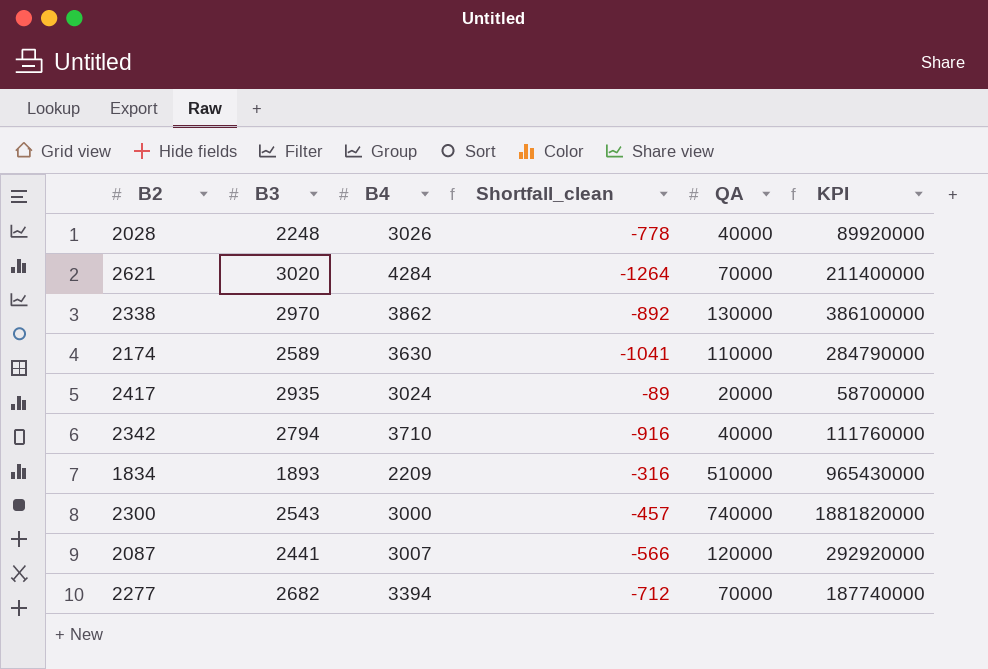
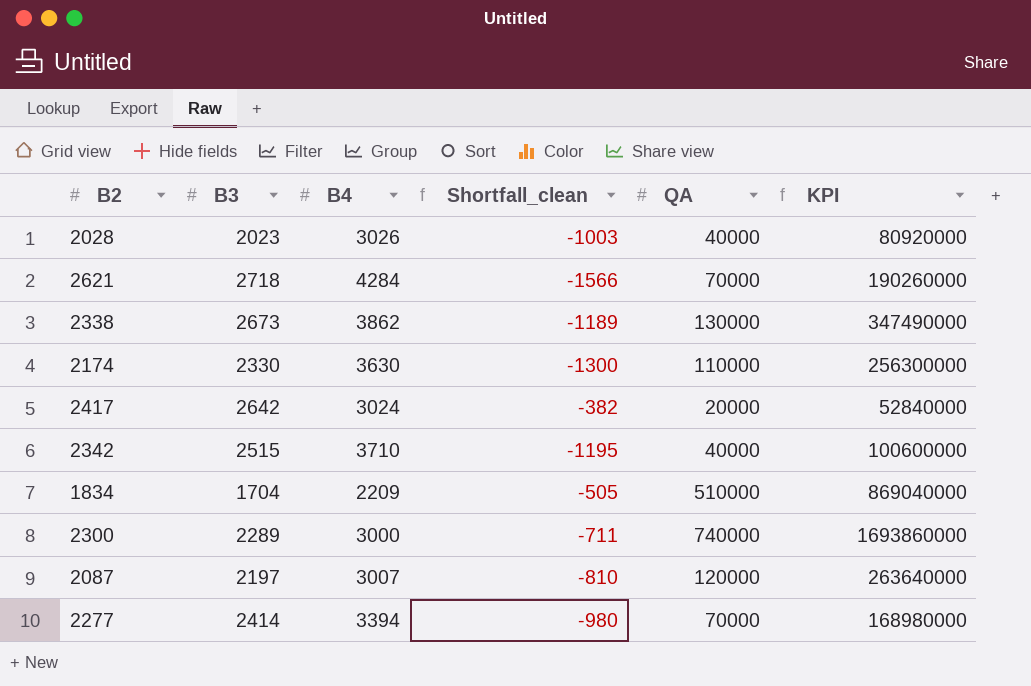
2028 | B3: 2248 -> 2023
2028 | Shortfall_clean: -778 -> -1003
2028 | KPI: 89920000 -> 80920000
2621 | B3: 3020 -> 2718
2621 | Shortfall_clean: -1264 -> -1566
2621 | KPI: 211400000 -> 190260000
2338 | B3: 2970 -> 2673
2338 | Shortfall_clean: -892 -> -1189
2338 | KPI: 386100000 -> 347490000
2174 | B3: 2589 -> 2330
2174 | Shortfall_clean: -1041 -> -1300
2174 | KPI: 284790000 -> 256300000
2417 | B3: 2935 -> 2642
2417 | Shortfall_clean: -89 -> -382
2417 | KPI: 58700000 -> 52840000
2342 | B3: 2794 -> 2515
2342 | Shortfall_clean: -916 -> -1195
2342 | KPI: 111760000 -> 100600000
1834 | B3: 1893 -> 1704
1834 | Shortfall_clean: -316 -> -505
1834 | KPI: 965430000 -> 869040000
2300 | B3: 2543 -> 2289
2300 | Shortfall_clean: -457 -> -711
2300 | KPI: 1881820000 -> 1693860000
2087 | B3: 2441 -> 2197
2087 | Shortfall_clean: -566 -> -810
2087 | KPI: 292920000 -> 263640000
2277 | B3: 2682 -> 2414
2277 | Shortfall_clean: -712 -> -980
2277 | KPI: 187740000 -> 168980000

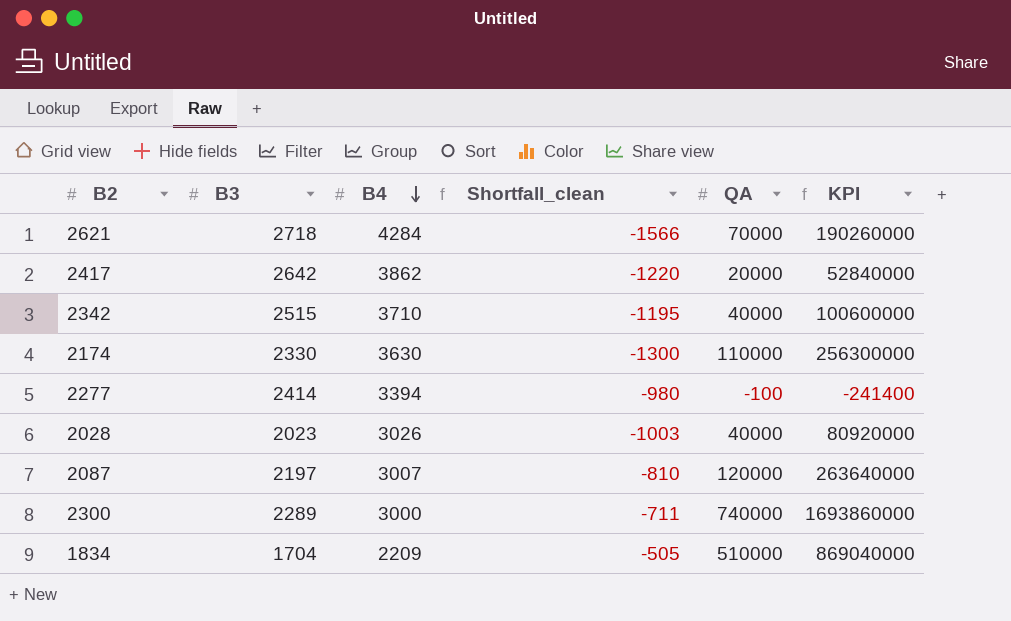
row order: none -> B4 descending
row 2338: 2673 | 3862 | -1189 | 130000 | 347490000 -> none
2417 | B4: 3024 -> 3862
2417 | Shortfall_clean: -382 -> -1220
2277 | QA: 70000 -> -100
2277 | KPI: 168980000 -> -241400

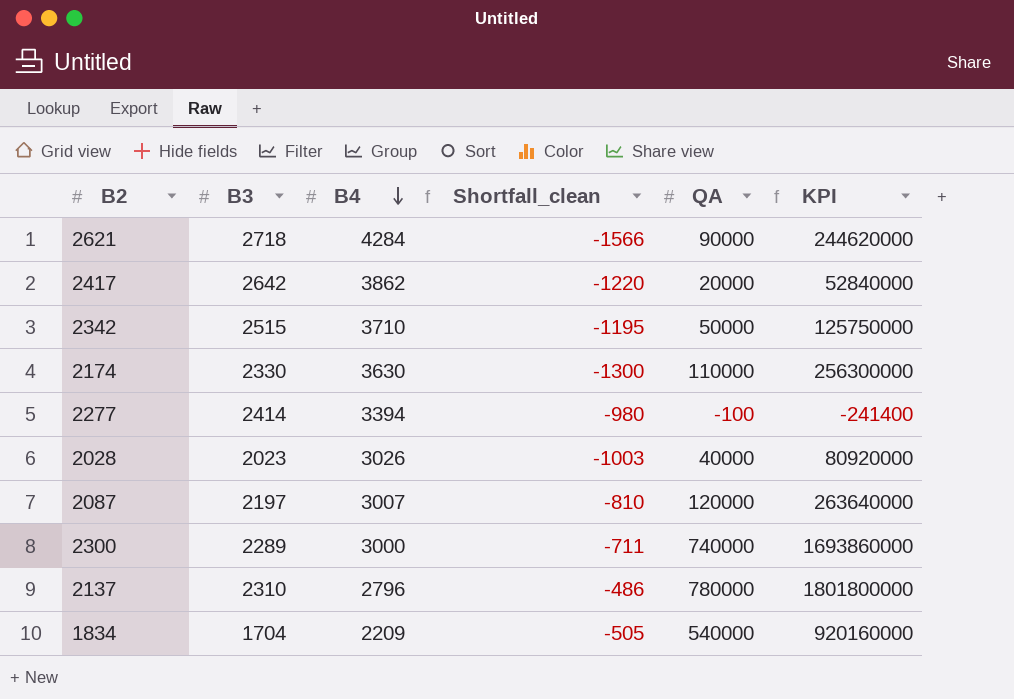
2621 | QA: 70000 -> 90000
2621 | KPI: 190260000 -> 244620000
2342 | QA: 40000 -> 50000
2342 | KPI: 100600000 -> 125750000
row 2137: none -> 2310 | 2796 | -486 | 780000 | 1801800000
1834 | QA: 510000 -> 540000
1834 | KPI: 869040000 -> 920160000

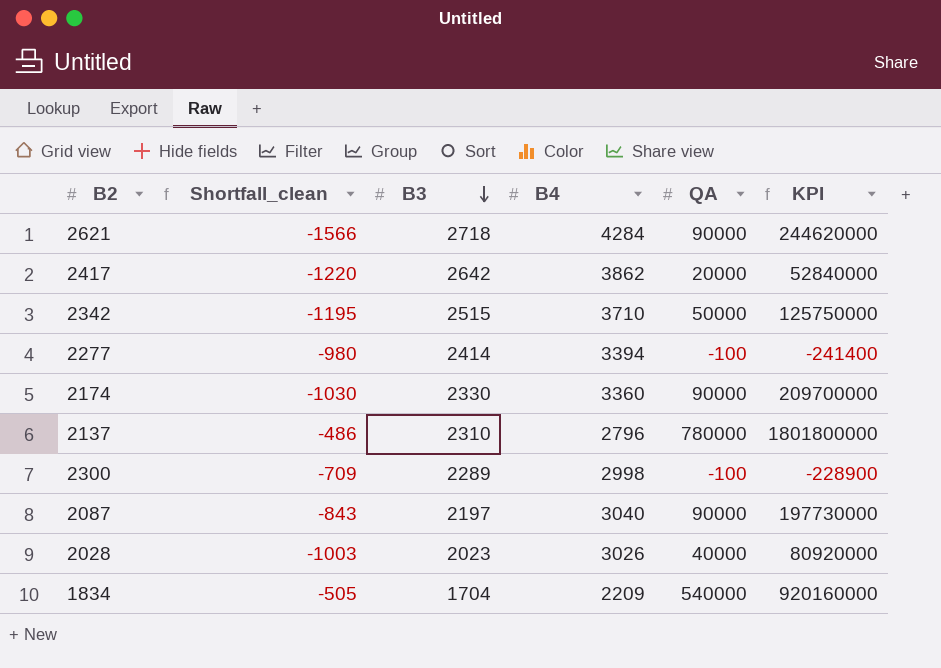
row order: B4 descending -> B3 descending
column Shortfall_clean | position: 4 -> 2
2174 | Shortfall_clean: -1300 -> -1030
2174 | B4: 3630 -> 3360
2174 | QA: 110000 -> 90000
2174 | KPI: 256300000 -> 209700000
2300 | Shortfall_clean: -711 -> -709
2300 | B4: 3000 -> 2998
2300 | QA: 740000 -> -100
2300 | KPI: 1693860000 -> -228900
2087 | Shortfall_clean: -810 -> -843
2087 | B4: 3007 -> 3040
2087 | QA: 120000 -> 90000
2087 | KPI: 263640000 -> 197730000

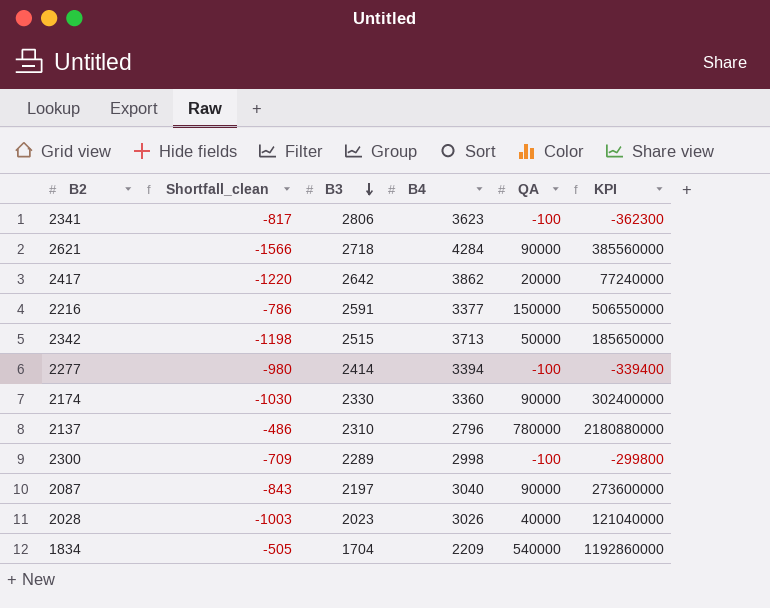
column KPI | formula: [B3] * [QA] -> [B4] * [QA]
row 2341: none -> -817 | 2806 | 3623 | -100 | -362300
row 2216: none -> -786 | 2591 | 3377 | 150000 | 506550000
2342 | Shortfall_clean: -1195 -> -1198
2342 | B4: 3710 -> 3713

